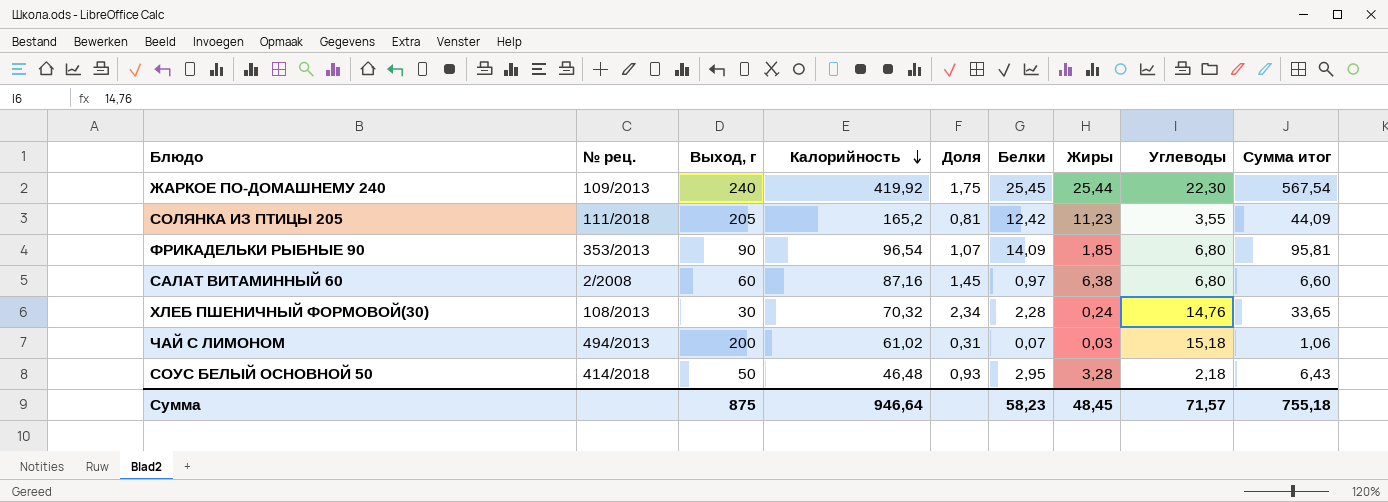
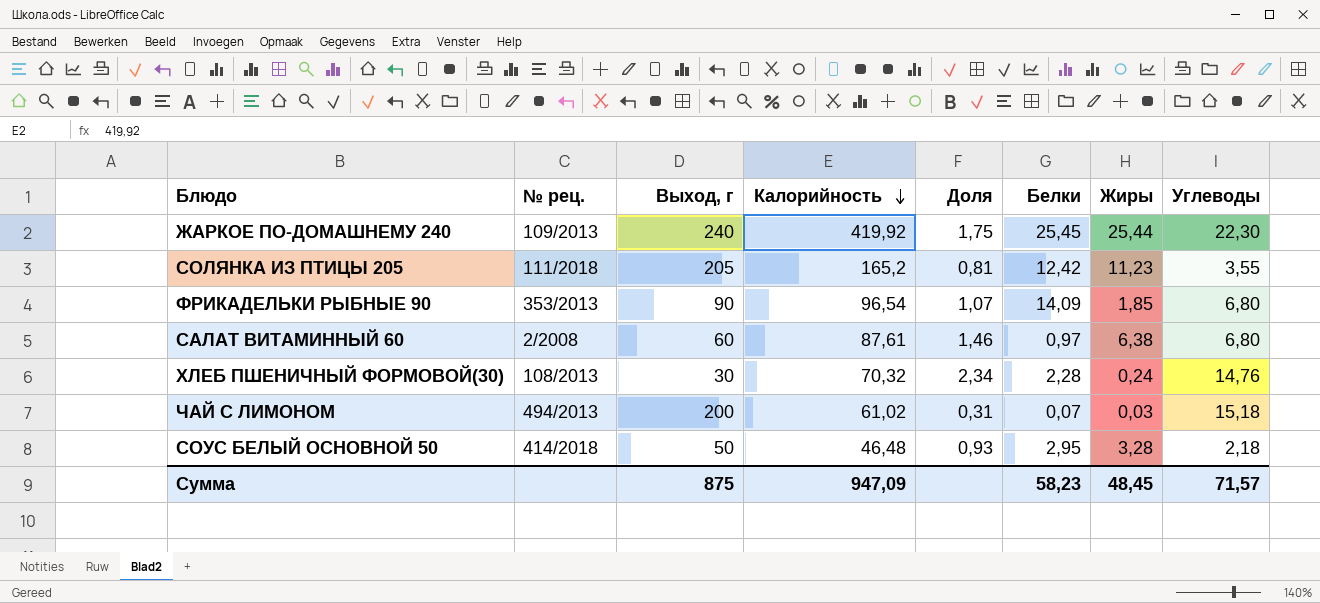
column Сумма итог | formula: [Белки] * [Углеводы] -> none
САЛАТ ВИТАМИННЫЙ 60 | Калорийность: 87,16 -> 87,61
САЛАТ ВИТАМИННЫЙ 60 | Доля: 1,45 -> 1,46
Сумма | Калорийность: 946,64 -> 947,09

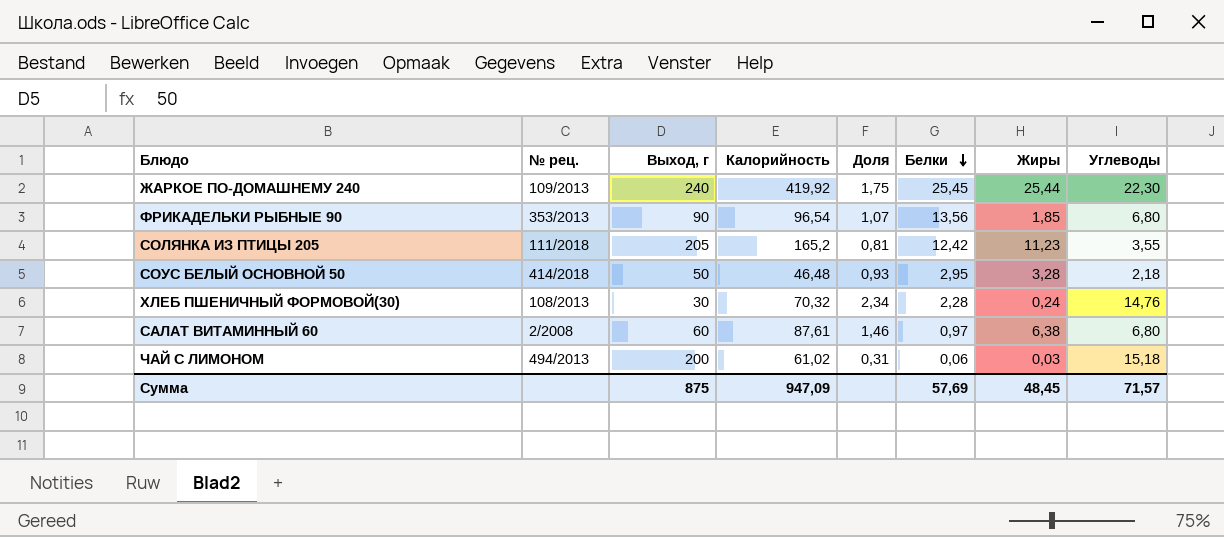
row order: Калорийность descending -> Белки descending
ФРИКАДЕЛЬКИ РЫБНЫЕ 90 | Белки: 14,09 -> 13,56
ЧАЙ С ЛИМОНОМ | Белки: 0,07 -> 0,06
Сумма | Белки: 58,23 -> 57,69

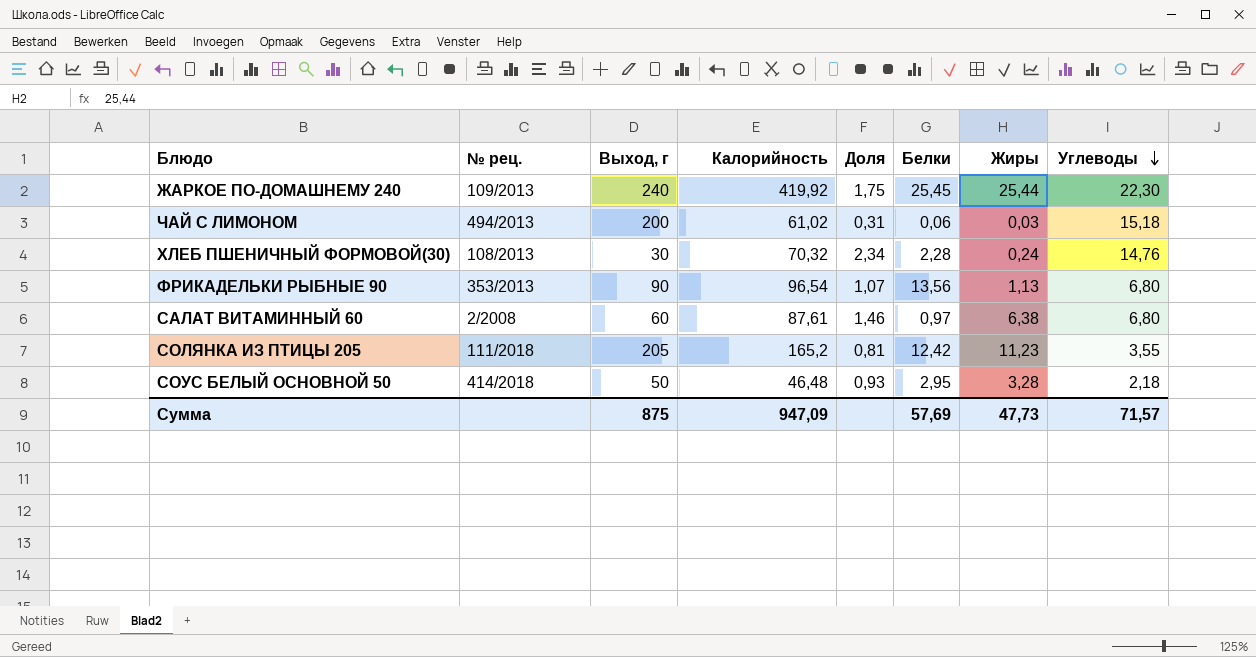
row order: Белки descending -> Углеводы descending
ФРИКАДЕЛЬКИ РЫБНЫЕ 90 | Жиры: 1,85 -> 1,13
Сумма | Жиры: 48,45 -> 47,73

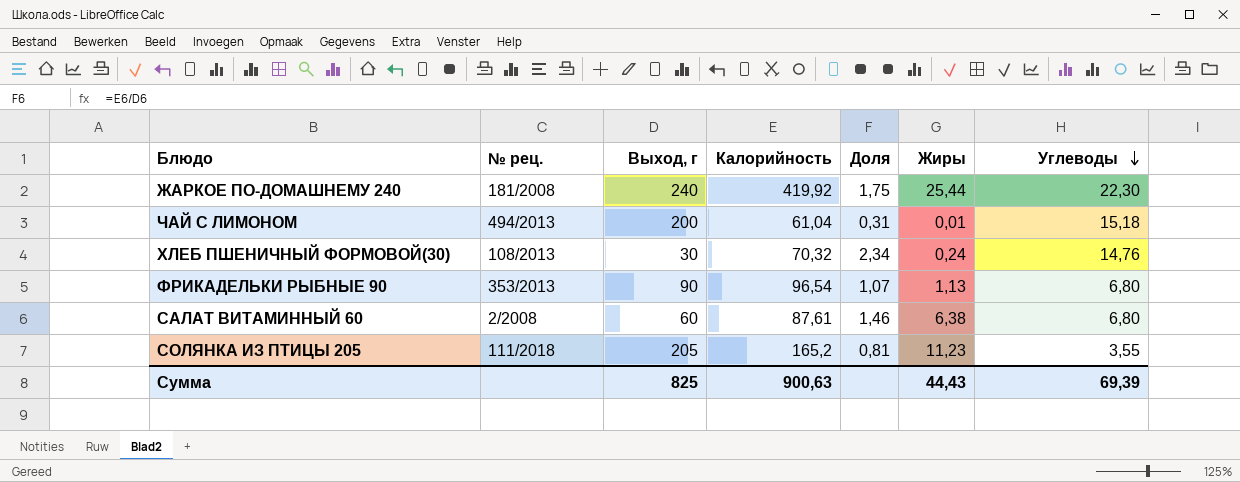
column Белки | position: 6 -> none
row СОУС БЕЛЫЙ ОСНОВНОЙ 50: 414/2018 | 50 | 46,48 | 0,93 | 2,95 | 3,28 | 2,18 -> none
ЖАРКОЕ ПО-ДОМАШНЕМУ 240 | № рец.: 109/2013 -> 181/2008
ЧАЙ С ЛИМОНОМ | Калорийность: 61,02 -> 61,04
ЧАЙ С ЛИМОНОМ | Жиры: 0,03 -> 0,01
Сумма | Выход, г: 875 -> 825
Сумма | Калорийность: 947,09 -> 900,63
Сумма | Жиры: 47,73 -> 44,43
Сумма | Углеводы: 71,57 -> 69,39

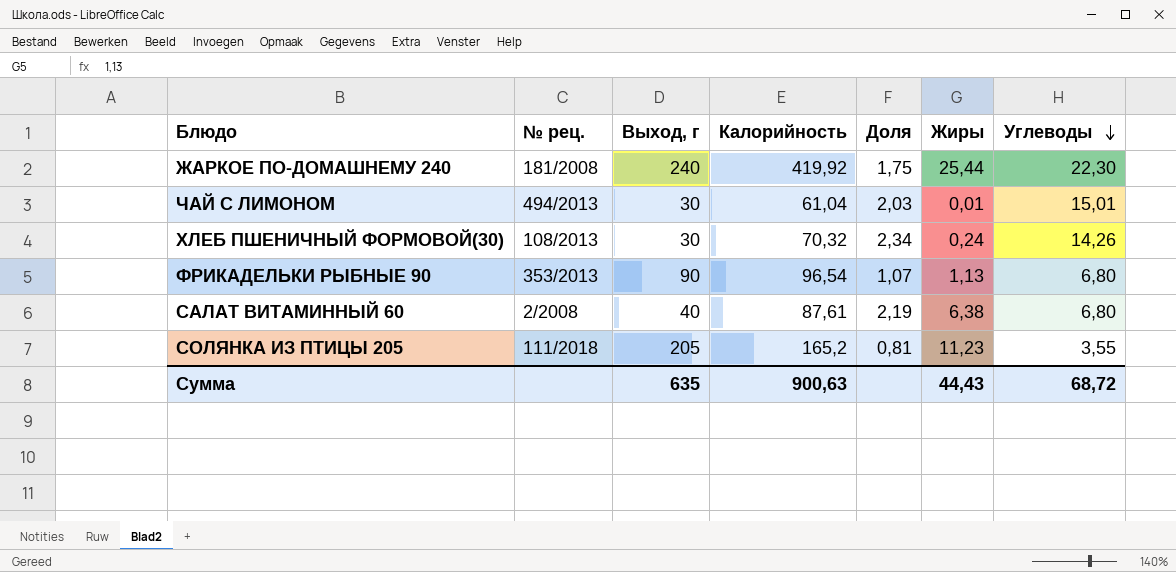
ЧАЙ С ЛИМОНОМ | Выход, г: 200 -> 30
ЧАЙ С ЛИМОНОМ | Доля: 0,31 -> 2,03
ЧАЙ С ЛИМОНОМ | Углеводы: 15,18 -> 15,01
ХЛЕБ ПШЕНИЧНЫЙ ФОРМОВОЙ(30) | Углеводы: 14,76 -> 14,26
САЛАТ ВИТАМИННЫЙ 60 | Выход, г: 60 -> 40
САЛАТ ВИТАМИННЫЙ 60 | Доля: 1,46 -> 2,19
Сумма | Выход, г: 825 -> 635
Сумма | Углеводы: 69,39 -> 68,72

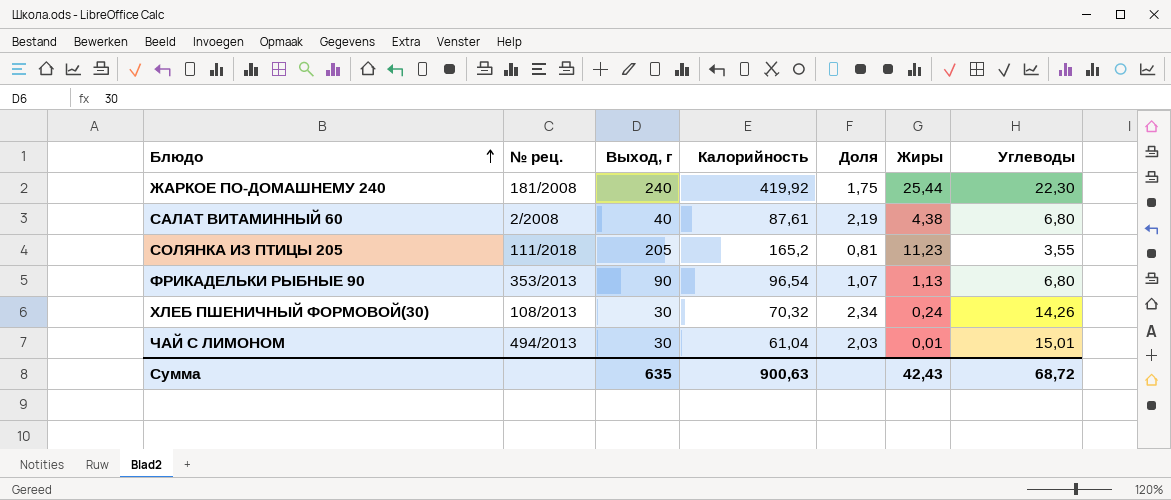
row order: Углеводы descending -> Блюдо ascending
САЛАТ ВИТАМИННЫЙ 60 | Жиры: 6,38 -> 4,38
Сумма | Жиры: 44,43 -> 42,43

